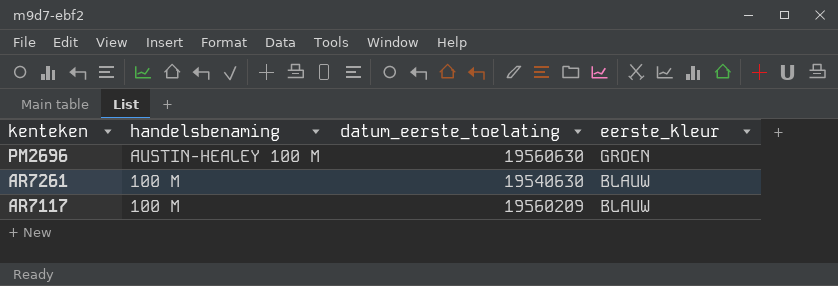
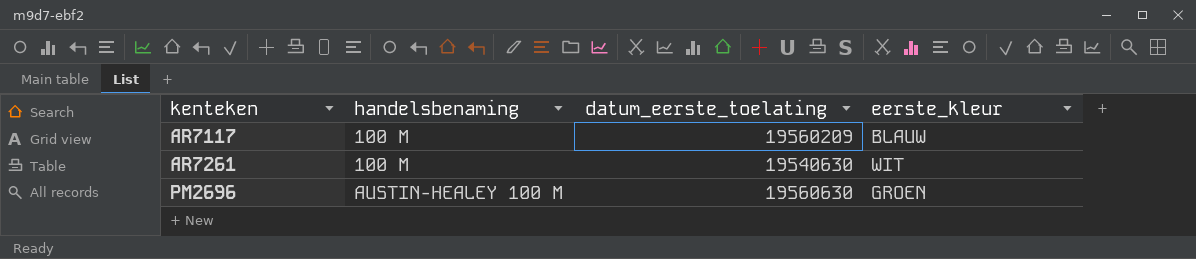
row order: kenteken descending -> kenteken ascending
AR7261 | eerste_kleur: BLAUW -> WIT

